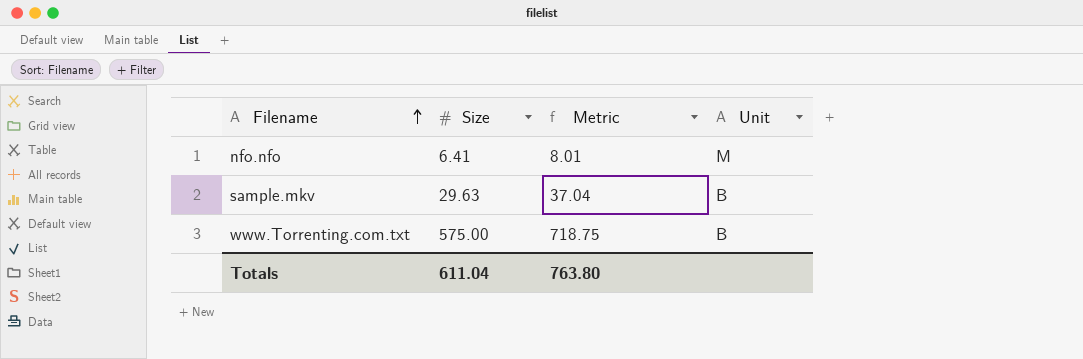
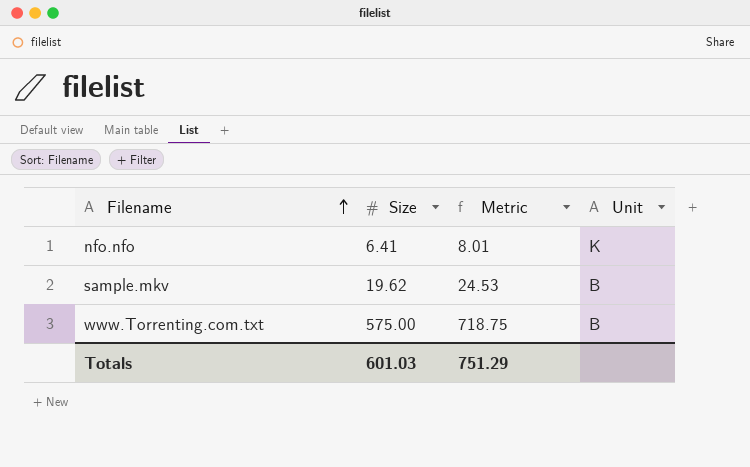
nfo.nfo | Unit: M -> K
sample.mkv | Size: 29.63 -> 19.62
sample.mkv | Metric: 37.04 -> 24.53
Totals | Size: 611.04 -> 601.03
Totals | Metric: 763.80 -> 751.29

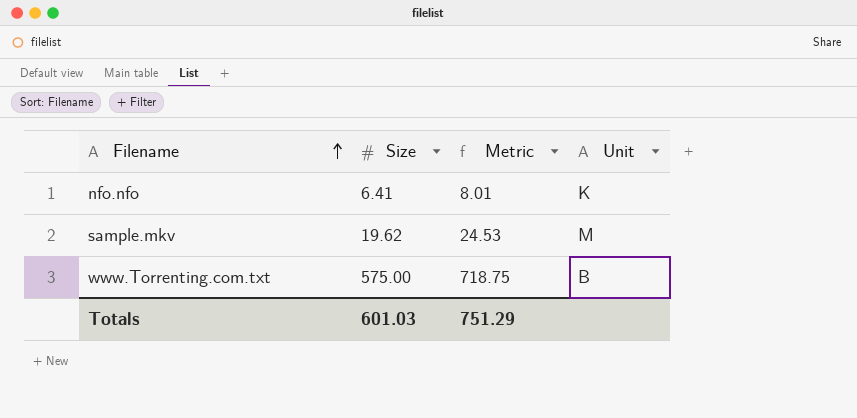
sample.mkv | Unit: B -> M

